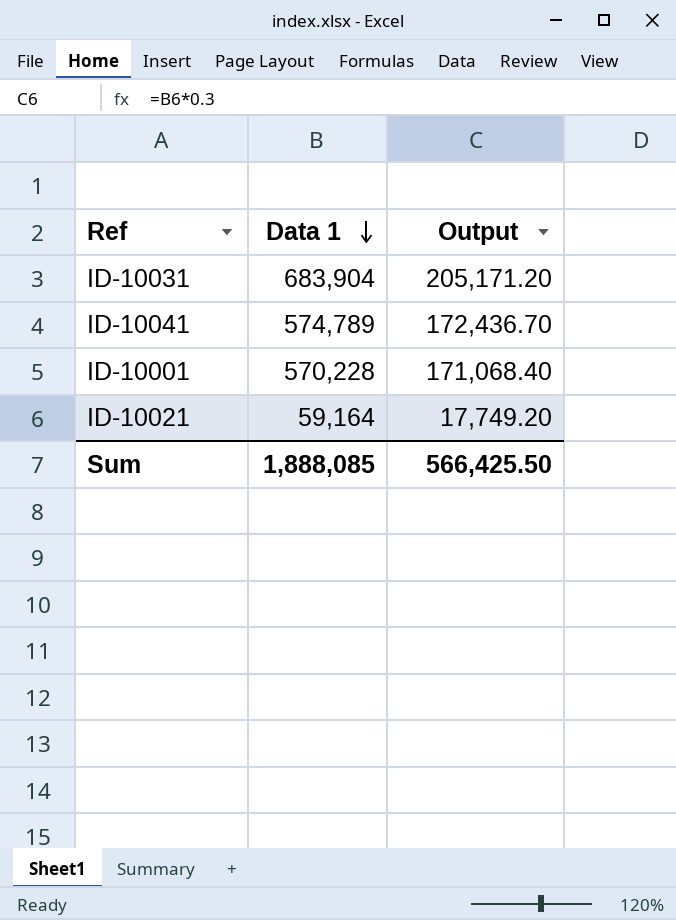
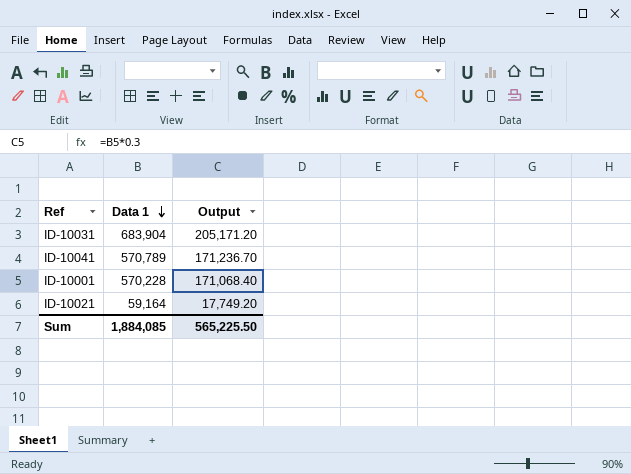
ID-10041 | Data 1: 574,789 -> 570,789
ID-10041 | Output: 172,436.70 -> 171,236.70
Sum | Data 1: 1,888,085 -> 1,884,085
Sum | Output: 566,425.50 -> 565,225.50

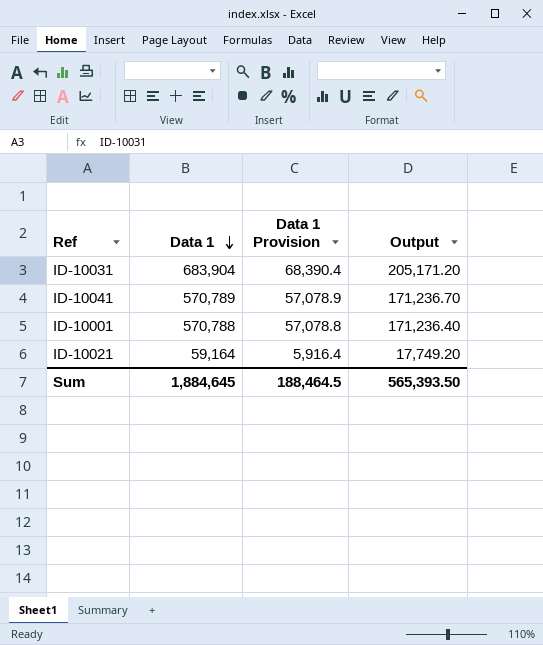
column Data 1 Provision | formula: none -> [Data 1] * 0.1
ID-10001 | Data 1: 570,228 -> 570,788
ID-10001 | Output: 171,068.40 -> 171,236.40
Sum | Data 1: 1,884,085 -> 1,884,645
Sum | Output: 565,225.50 -> 565,393.50

